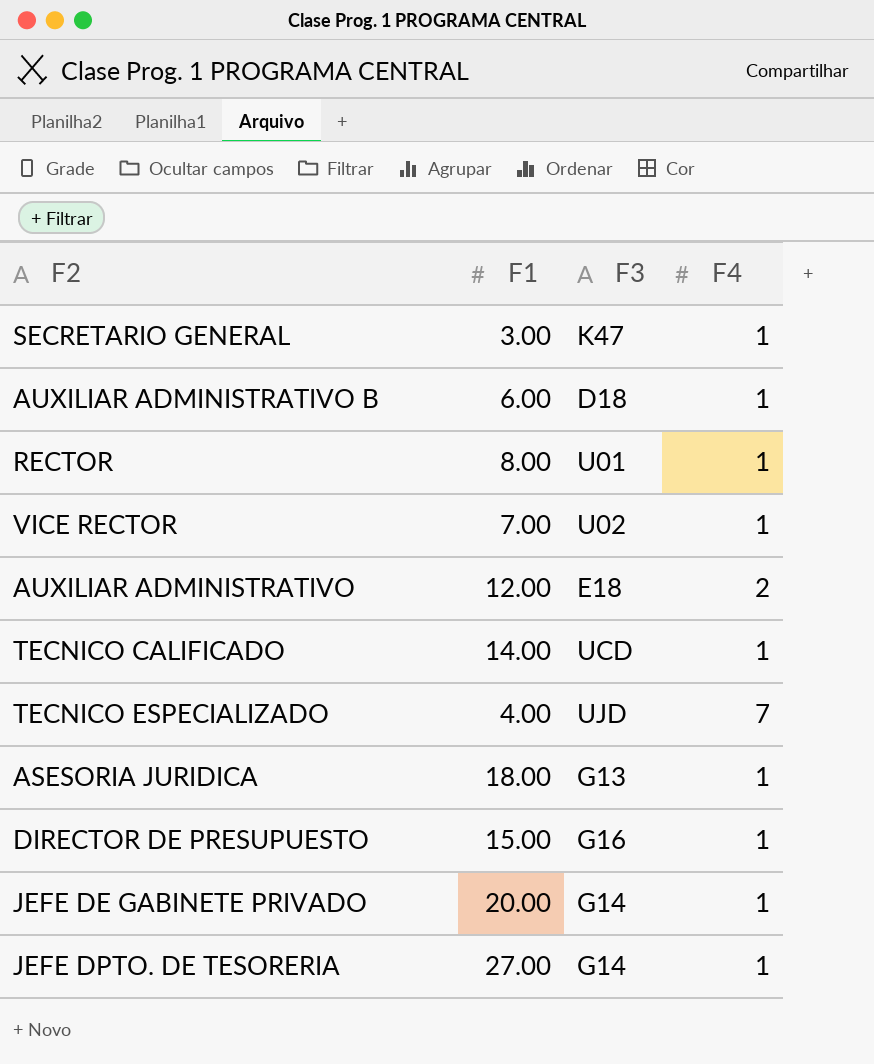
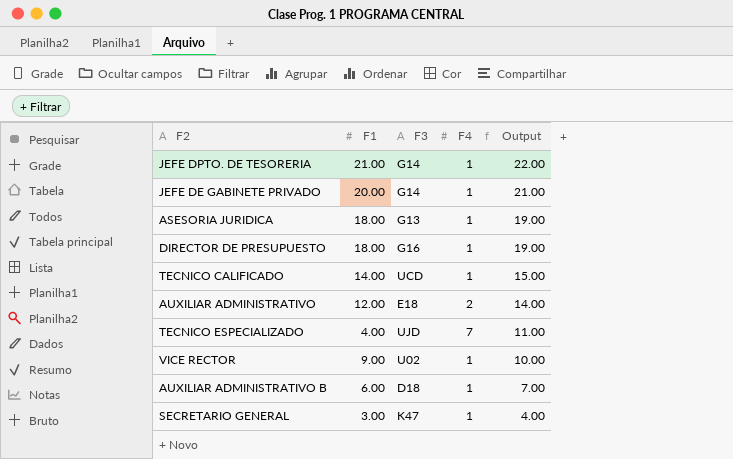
row order: none -> Output descending
column Output | formula: none -> [F1] + [F4]
row RECTOR: 8.00 | U01 | 1 -> none
JEFE DPTO. DE TESORERIA | F1: 27.00 -> 21.00
DIRECTOR DE PRESUPUESTO | F1: 15.00 -> 18.00
VICE RECTOR | F1: 7.00 -> 9.00

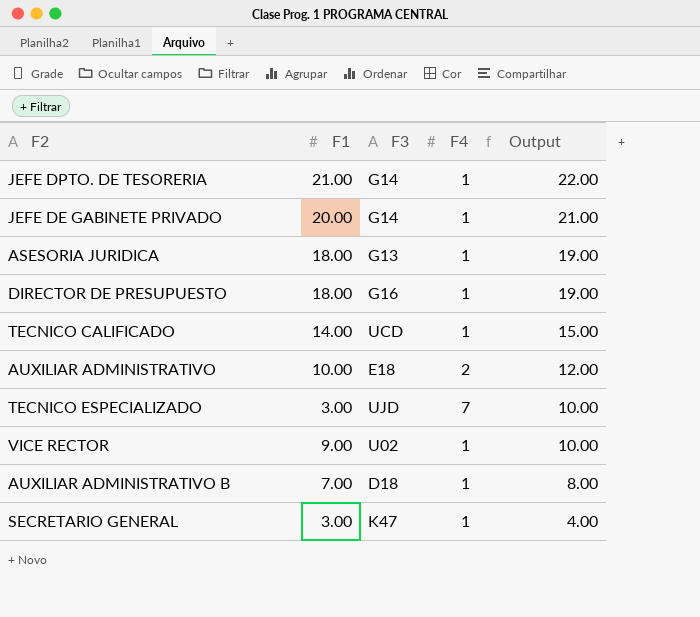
AUXILIAR ADMINISTRATIVO | F1: 12.00 -> 10.00
AUXILIAR ADMINISTRATIVO | Output: 14.00 -> 12.00
TECNICO ESPECIALIZADO | F1: 4.00 -> 3.00
TECNICO ESPECIALIZADO | Output: 11.00 -> 10.00
AUXILIAR ADMINISTRATIVO B | F1: 6.00 -> 7.00
AUXILIAR ADMINISTRATIVO B | Output: 7.00 -> 8.00

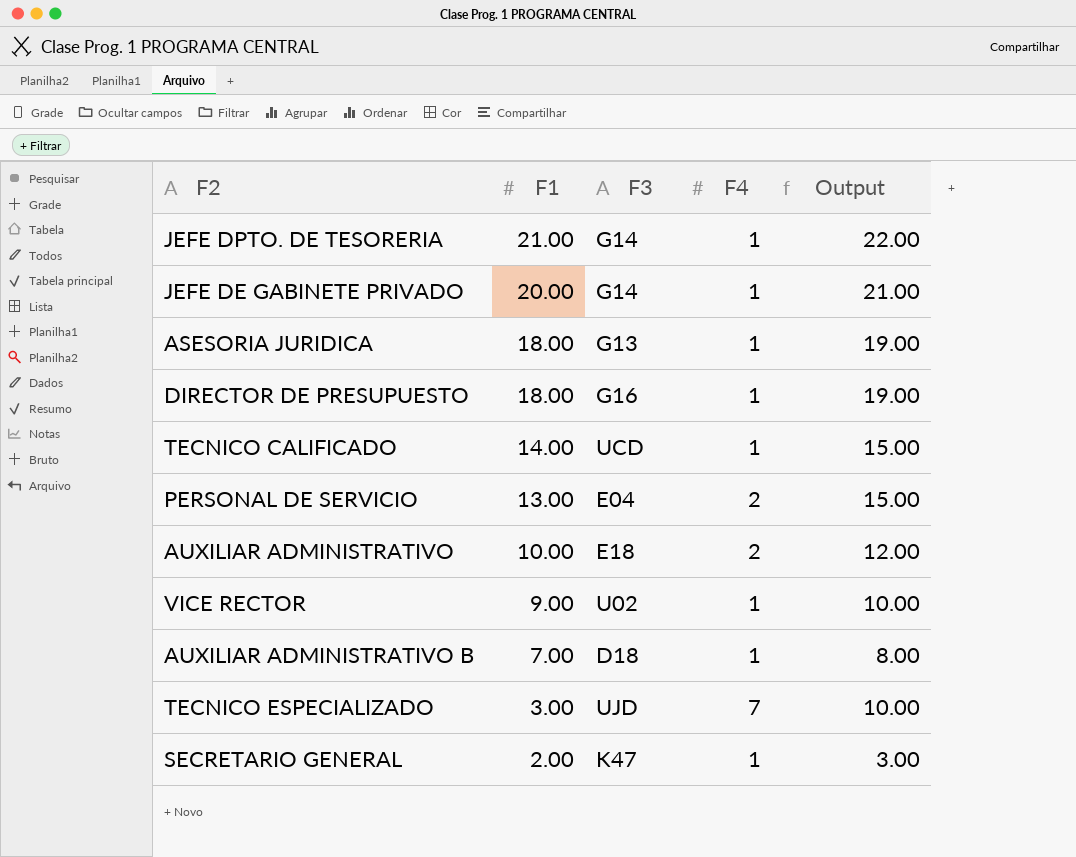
row order: Output descending -> F1 descending
row PERSONAL DE SERVICIO: none -> 13.00 | E04 | 2 | 15.00
SECRETARIO GENERAL | F1: 3.00 -> 2.00
SECRETARIO GENERAL | Output: 4.00 -> 3.00

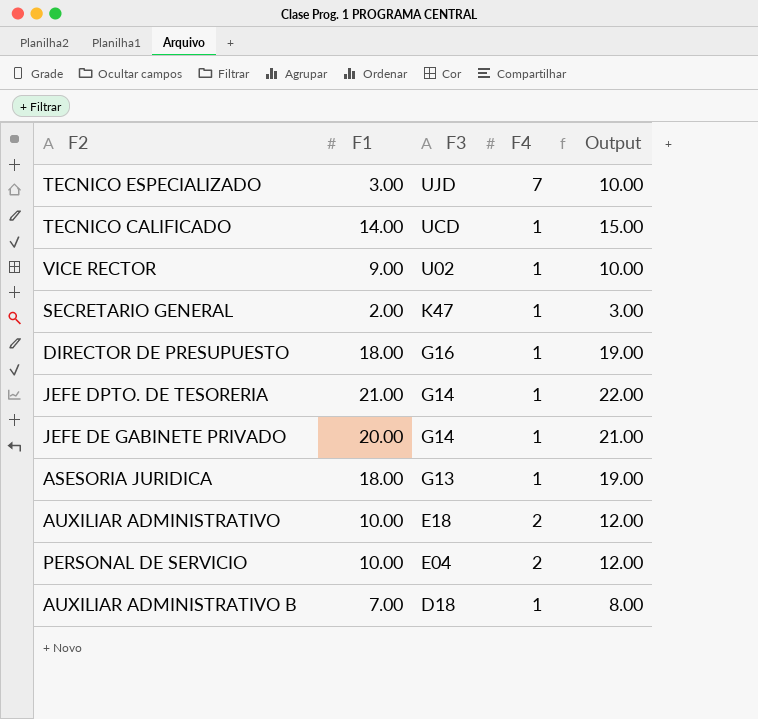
row order: F1 descending -> F3 descending
PERSONAL DE SERVICIO | F1: 13.00 -> 10.00
PERSONAL DE SERVICIO | Output: 15.00 -> 12.00

